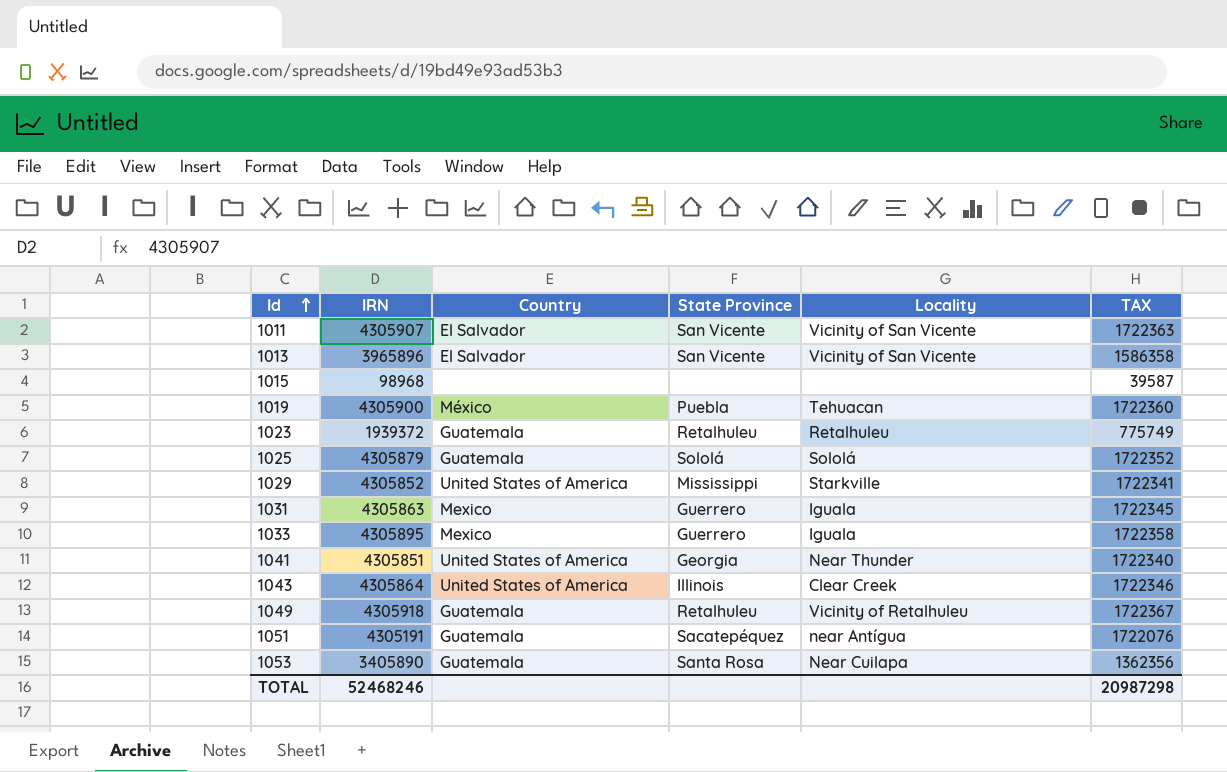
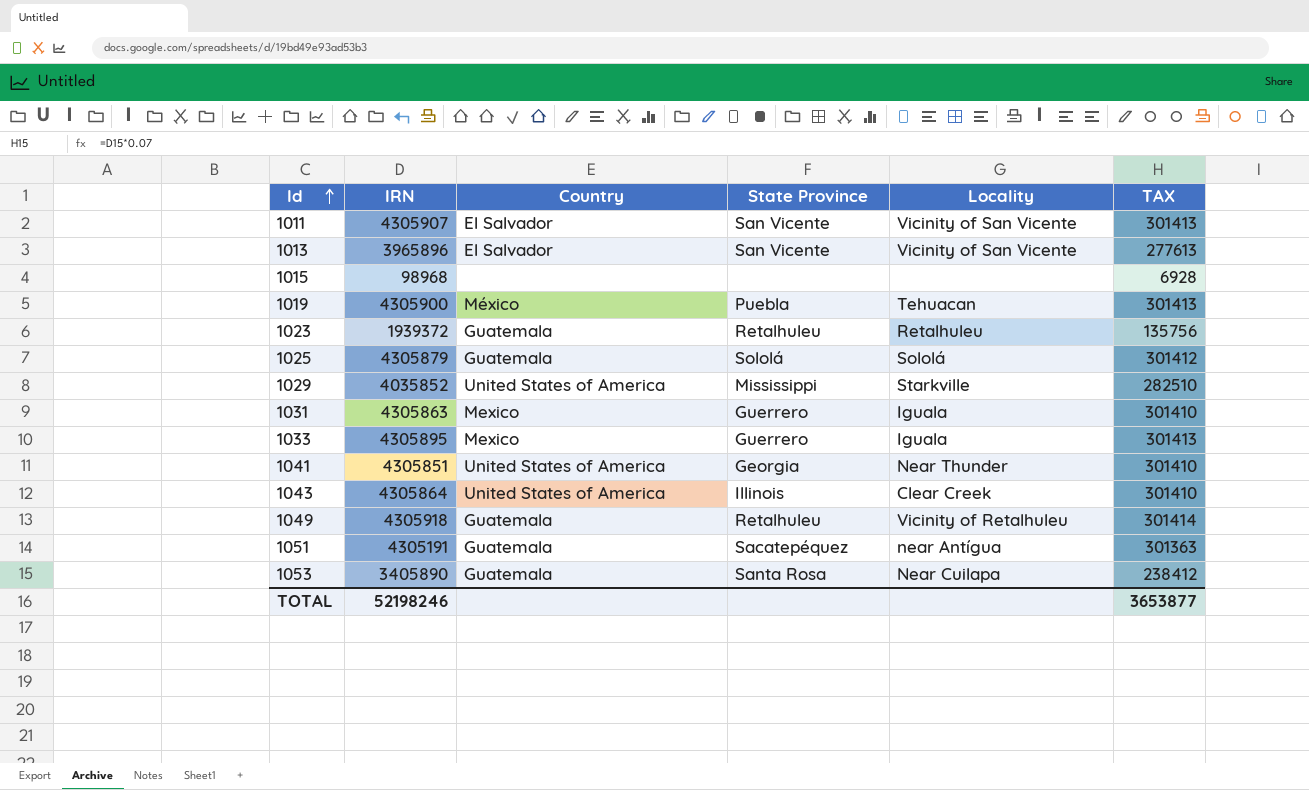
column TAX | formula: [IRN] * 0.4 -> [IRN] * 0.07
1029 | IRN: 4305852 -> 4035852
TOTAL | IRN: 52468246 -> 52198246
TOTAL | TAX: 20987298 -> 3653877

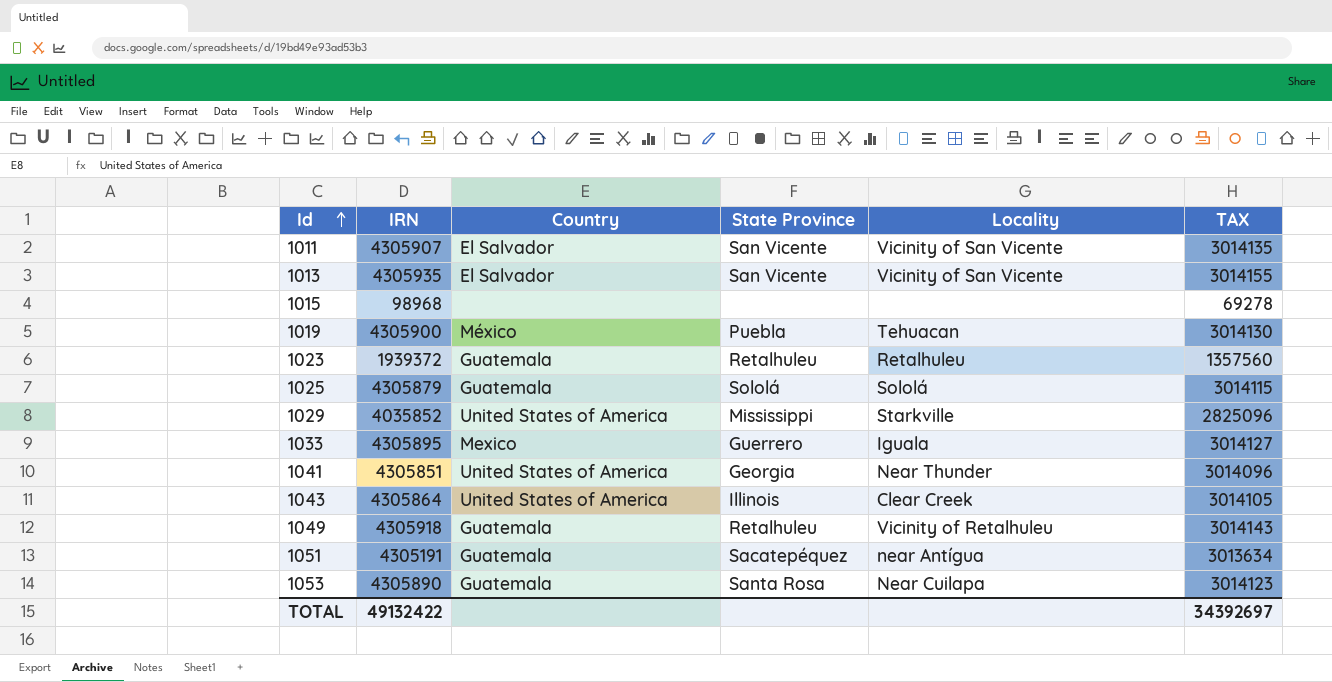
column TAX | formula: [IRN] * 0.07 -> [IRN] * 0.7
row 1031: 4305863 | Mexico | Guerrero | Iguala | 301410 -> none
1013 | IRN: 3965896 -> 4305935
1053 | IRN: 3405890 -> 4305890
TOTAL | IRN: 52198246 -> 49132422
TOTAL | TAX: 3653877 -> 34392697

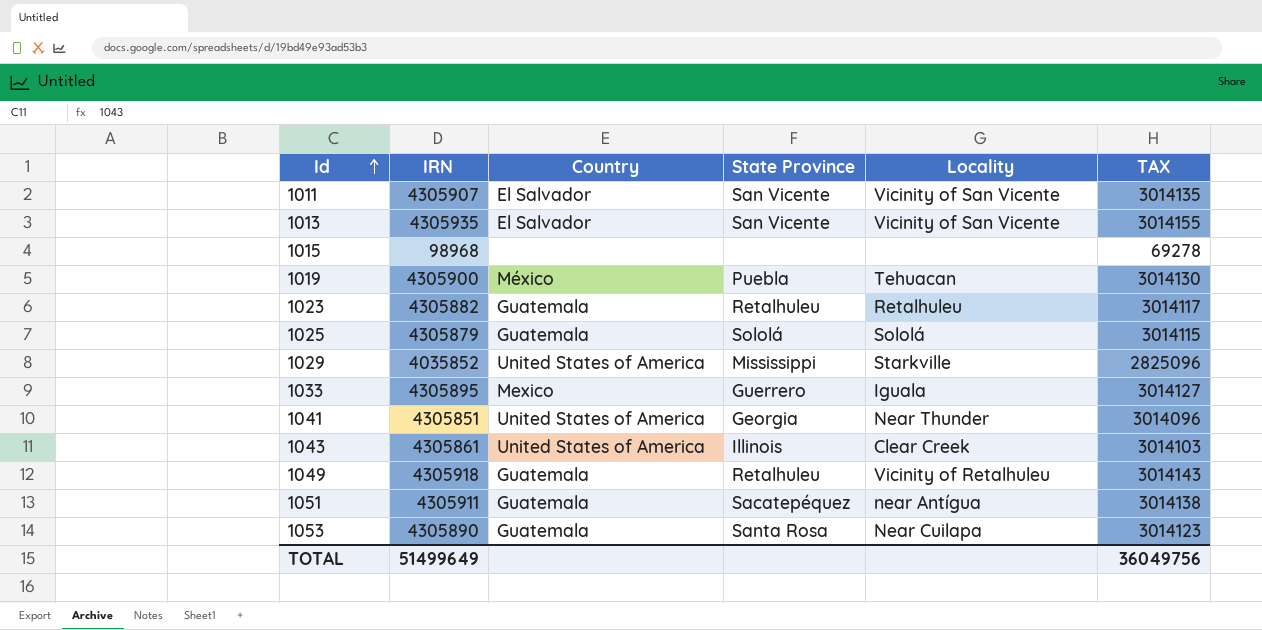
1023 | IRN: 1939372 -> 4305882
1023 | TAX: 1357560 -> 3014117
1043 | IRN: 4305864 -> 4305861
1043 | TAX: 3014105 -> 3014103
1051 | IRN: 4305191 -> 4305911
1051 | TAX: 3013634 -> 3014138
TOTAL | IRN: 49132422 -> 51499649
TOTAL | TAX: 34392697 -> 36049756

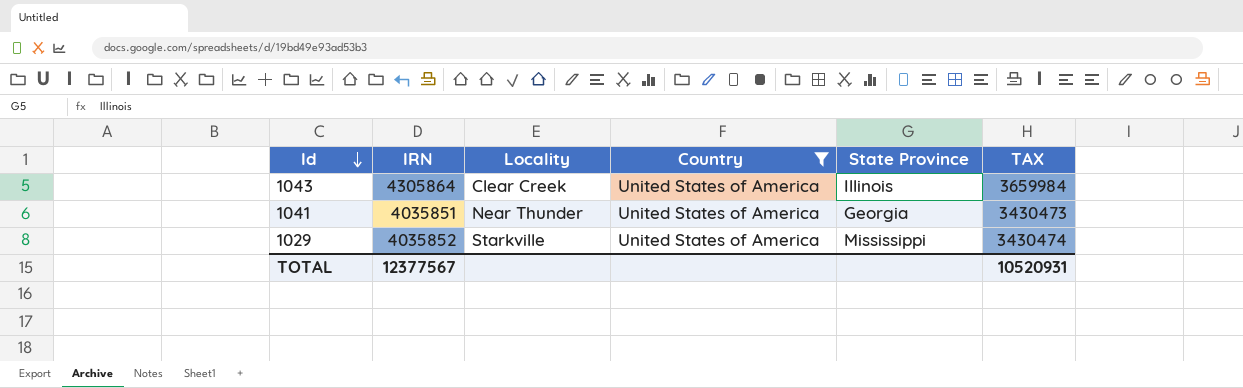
filter: none -> Country = United States of America
row order: Id ascending -> Id descending
column Locality | position: 5 -> 3
column TAX | formula: [IRN] * 0.7 -> [IRN] * 0.85
1043 | IRN: 4305861 -> 4305864
1041 | IRN: 4305851 -> 4035851
TOTAL | IRN: 51499649 -> 12377567
TOTAL | TAX: 36049756 -> 10520931

